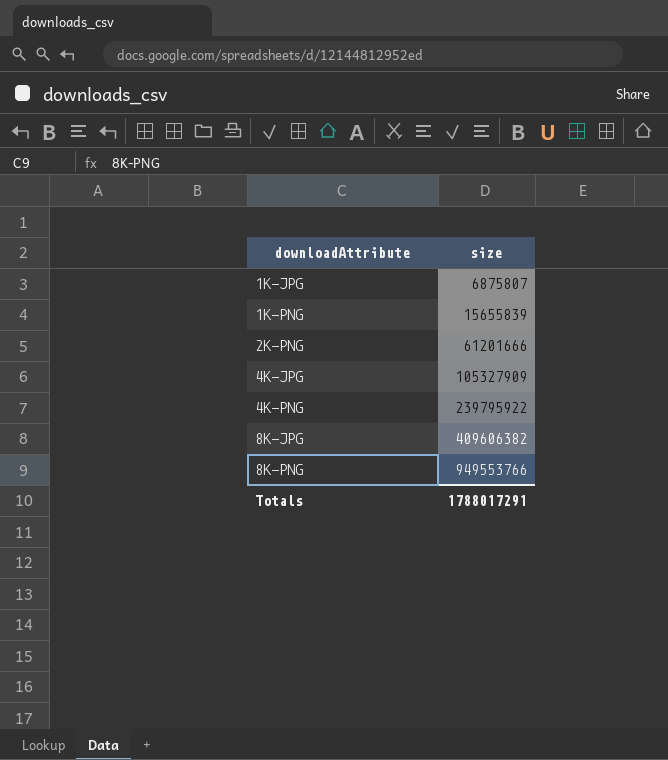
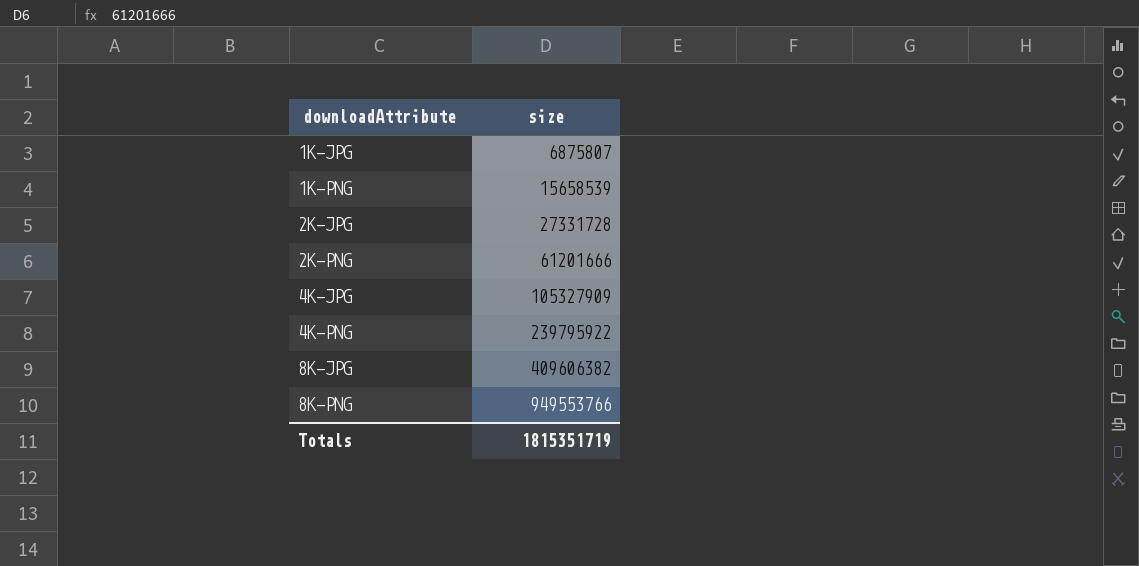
1K-PNG | size: 15655839 -> 15658539
row 2K-JPG: none -> 27331728
Totals | size: 1788017291 -> 1815351719

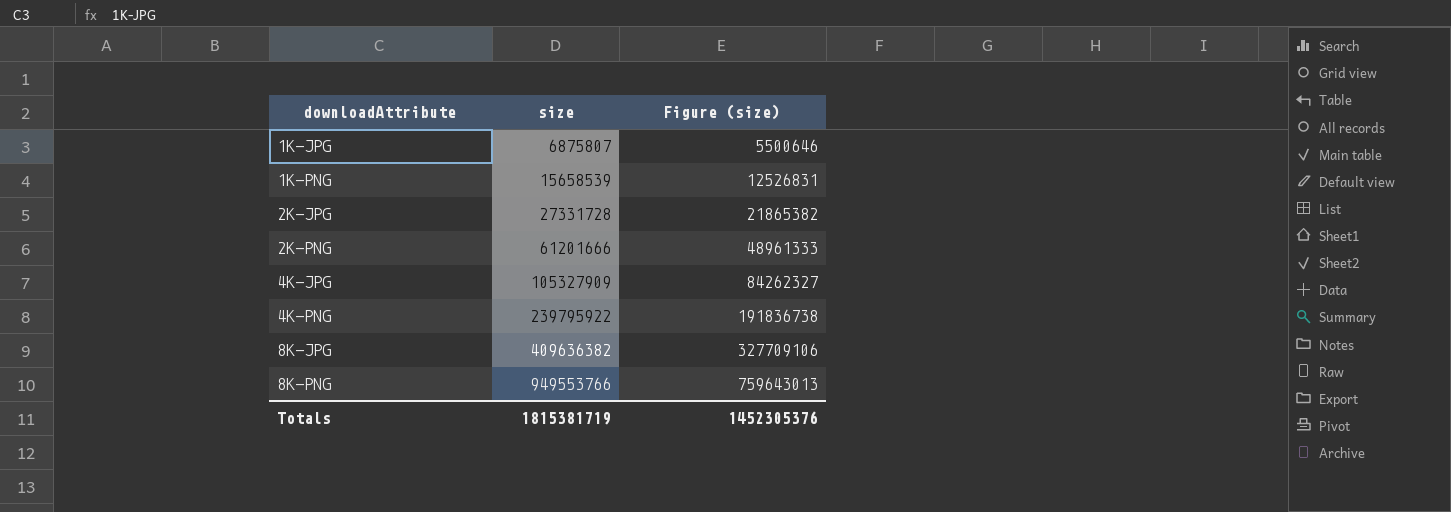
column Figure (size) | formula: none -> [size] * 0.8
8K-JPG | size: 409606382 -> 409636382
Totals | size: 1815351719 -> 1815381719

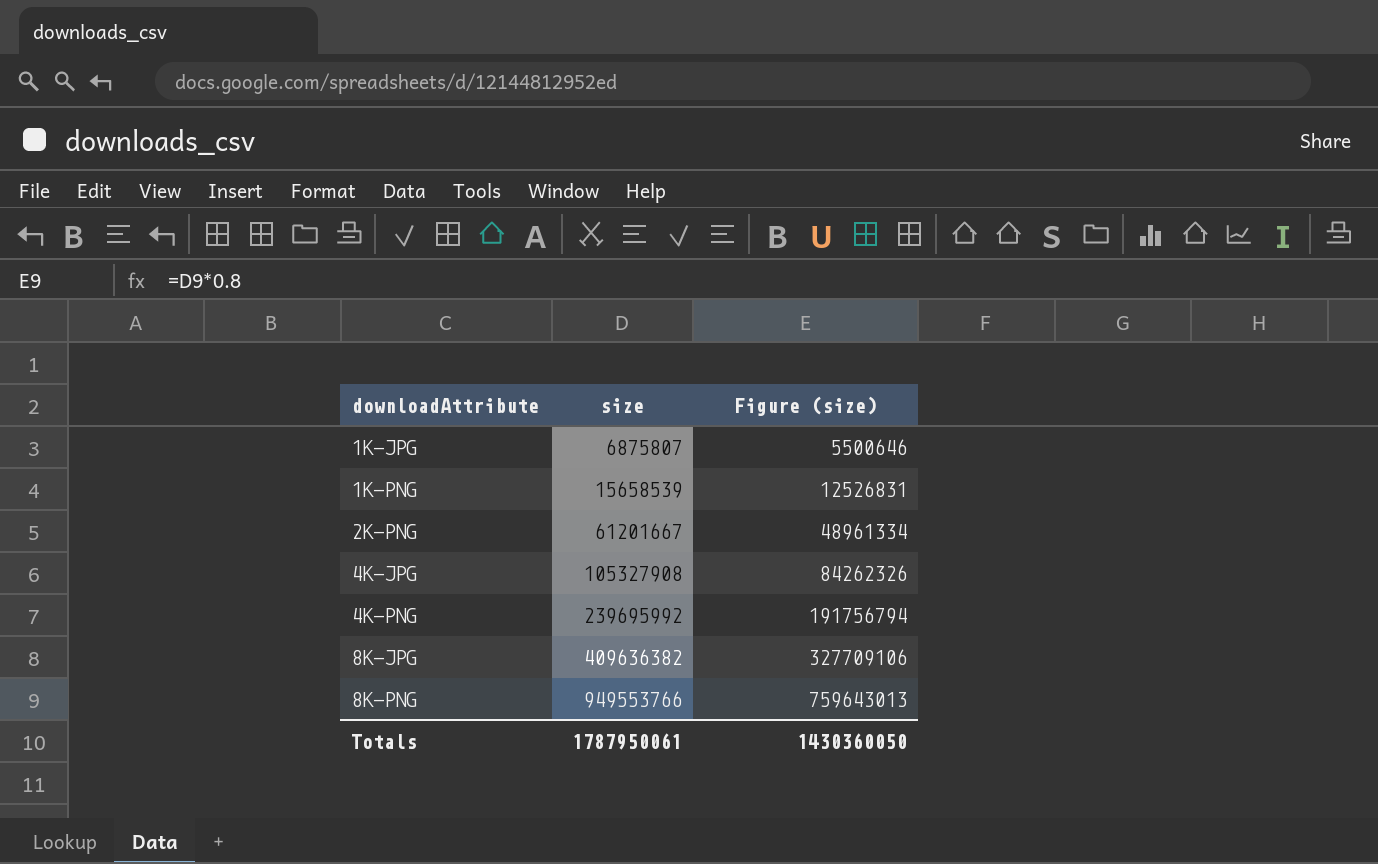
row 2K-JPG: 27331728 | 21865382 -> none
2K-PNG | size: 61201666 -> 61201667
2K-PNG | Figure (size): 48961333 -> 48961334
4K-JPG | size: 105327909 -> 105327908
4K-JPG | Figure (size): 84262327 -> 84262326
4K-PNG | size: 239795922 -> 239695992
4K-PNG | Figure (size): 191836738 -> 191756794
Totals | size: 1815381719 -> 1787950061
Totals | Figure (size): 1452305376 -> 1430360050

